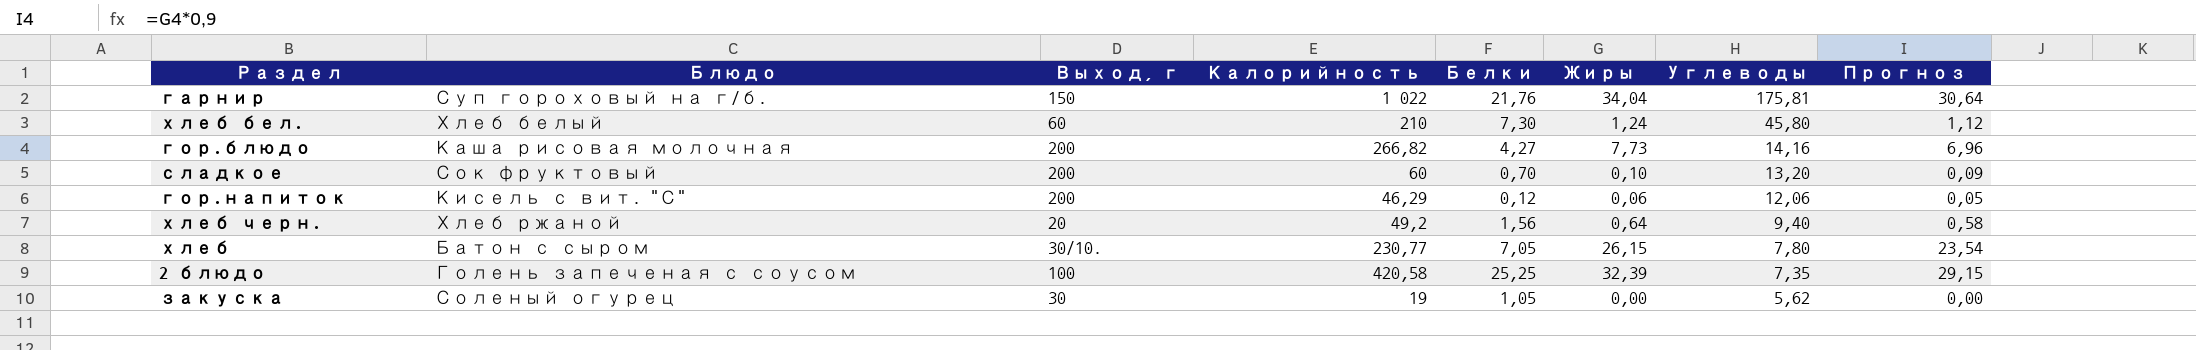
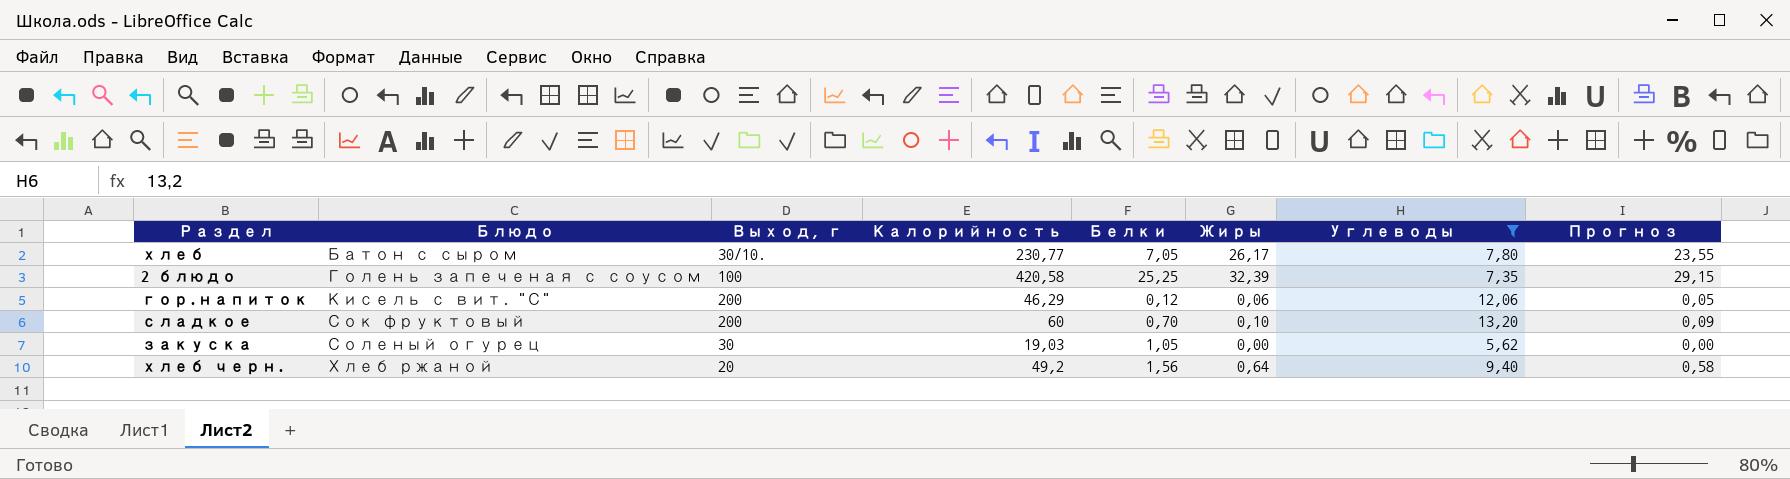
filter: none -> Углеводы <= 13,20
row order: Углеводы descending -> Блюдо ascending
хлеб | Жиры: 26,15 -> 26,17
хлеб | Прогноз: 23,54 -> 23,55
закуска | Калорийность: 19 -> 19,03

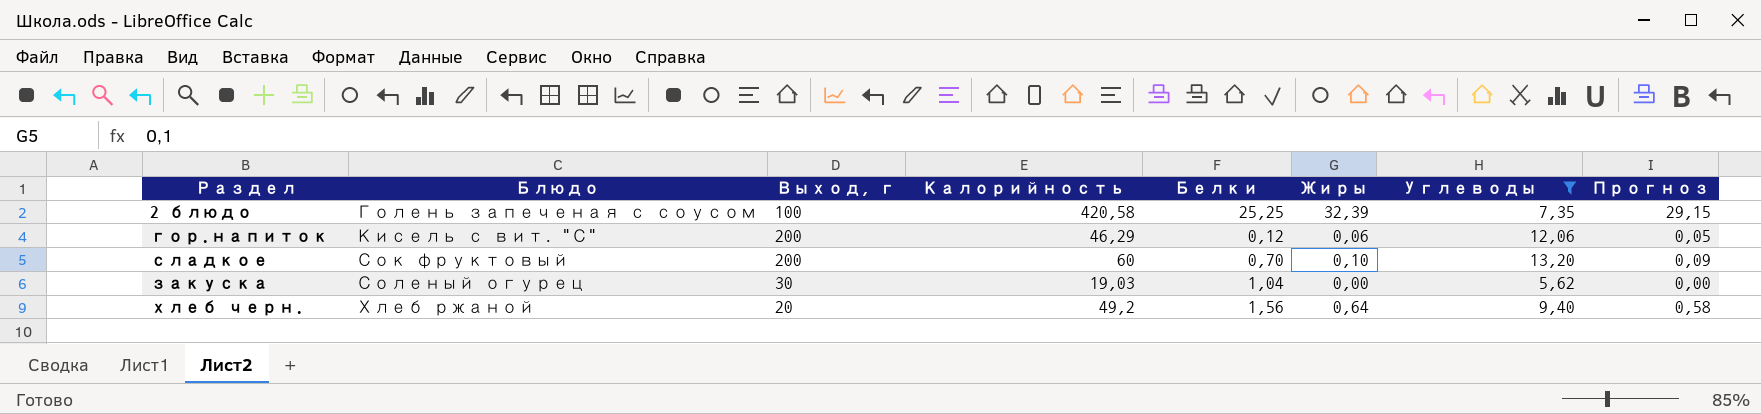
row хлеб: Батон с сыром | 30/10. | 230,77 | 7,05 | 26,17 | 7,80 | 23,55 -> none
закуска | Белки: 1,05 -> 1,04

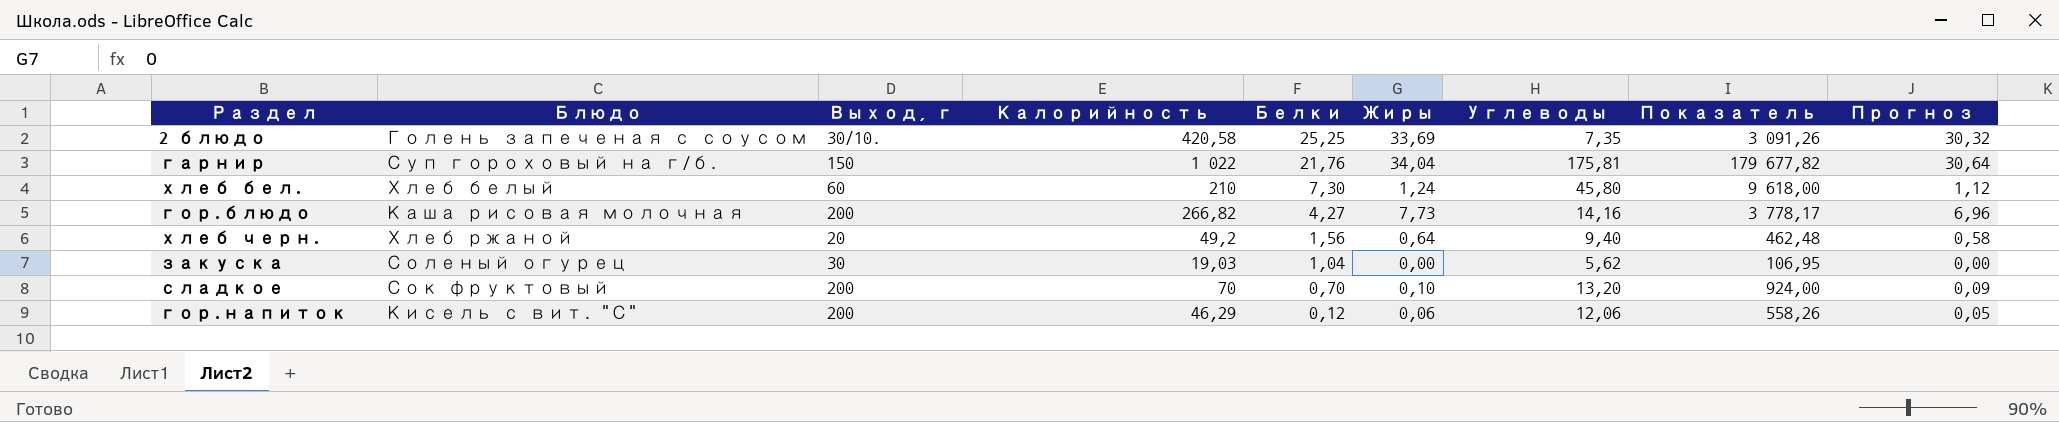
filter: Углеводы <= 13,20 -> none
row order: Блюдо ascending -> Белки descending
column Показатель | formula: none -> [Калорийность] * [Углеводы]
2 блюдо | Выход, г: 100 -> 30/10.
2 блюдо | Жиры: 32,39 -> 33,69
2 блюдо | Прогноз: 29,15 -> 30,32
сладкое | Калорийность: 60 -> 70

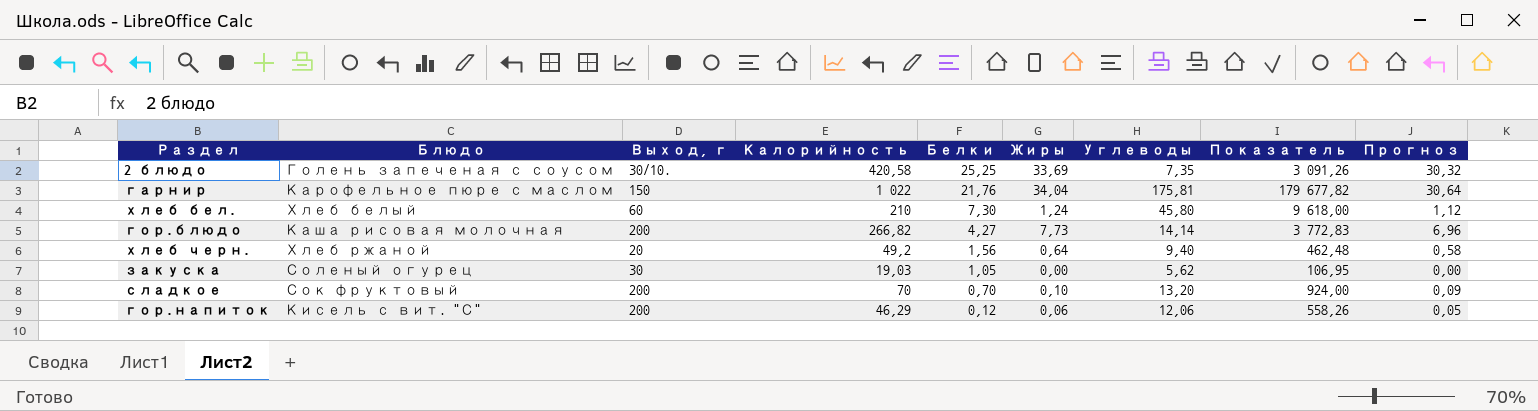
гарнир | Блюдо: Суп гороховый на г/б. -> Карофельное пюре с маслом
гор.блюдо | Углеводы: 14,16 -> 14,14
гор.блюдо | Показатель: 3 778,17 -> 3 772,83
закуска | Белки: 1,04 -> 1,05

